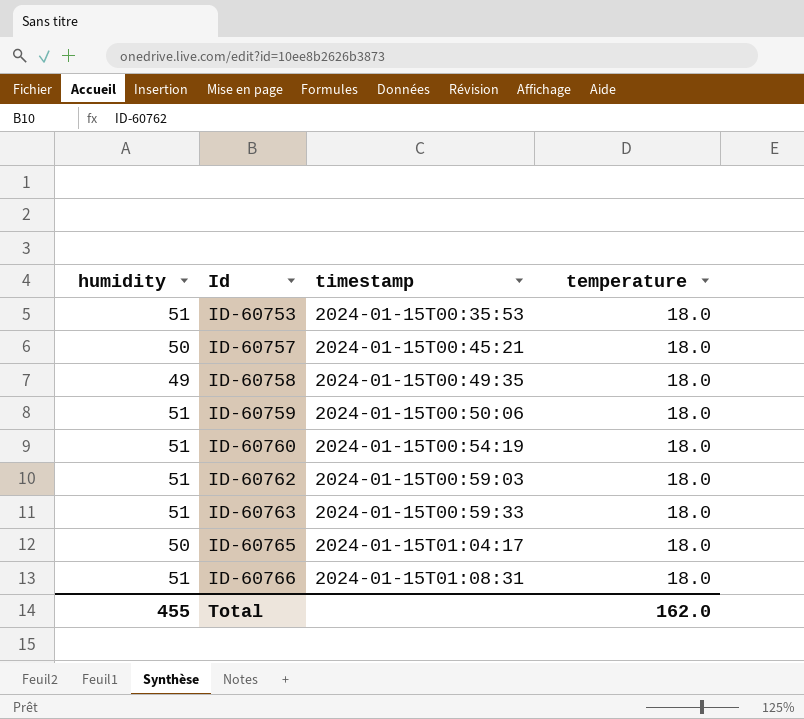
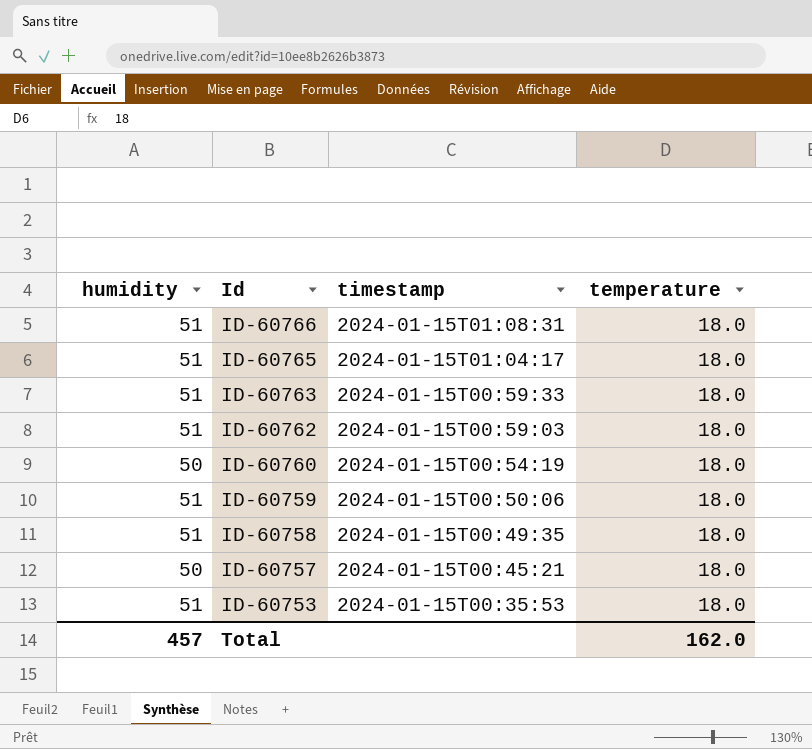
row order: Id ascending -> Id descending
ID-60765 | humidity: 50 -> 51
ID-60760 | humidity: 51 -> 50
ID-60758 | humidity: 49 -> 51
Total | humidity: 455 -> 457

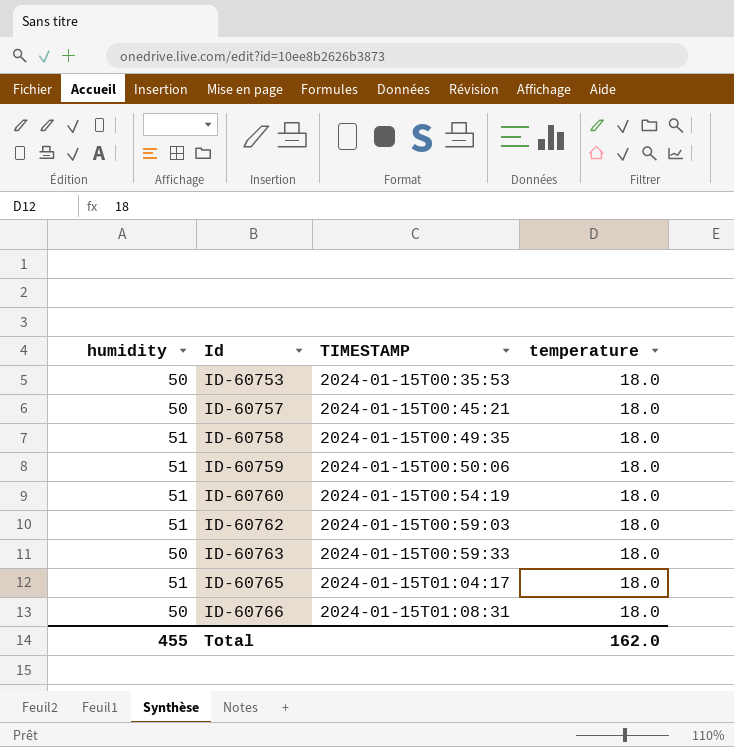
row order: Id descending -> Id ascending
column name: timestamp -> TIMESTAMP
ID-60753 | humidity: 51 -> 50
ID-60760 | humidity: 50 -> 51
ID-60763 | humidity: 51 -> 50
ID-60766 | humidity: 51 -> 50
Total | humidity: 457 -> 455

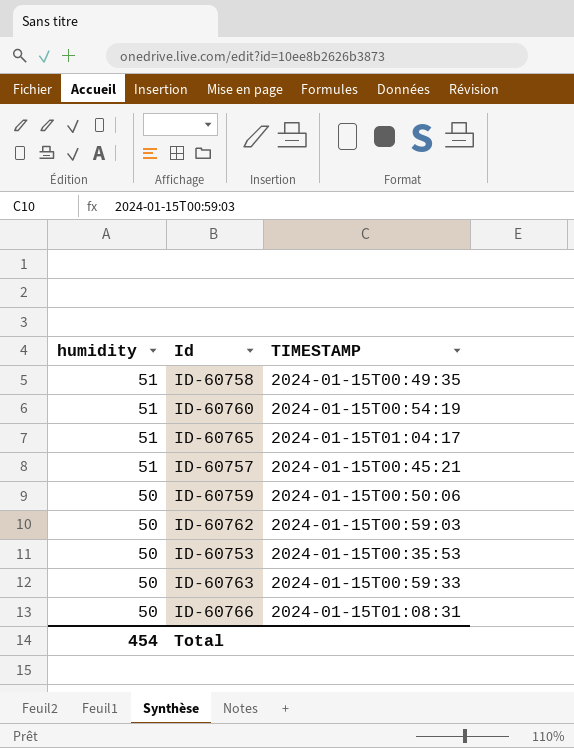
row order: Id ascending -> humidity descending
column temperature | position: 4 -> none
ID-60757 | humidity: 50 -> 51
ID-60759 | humidity: 51 -> 50
ID-60762 | humidity: 51 -> 50
Total | humidity: 455 -> 454

